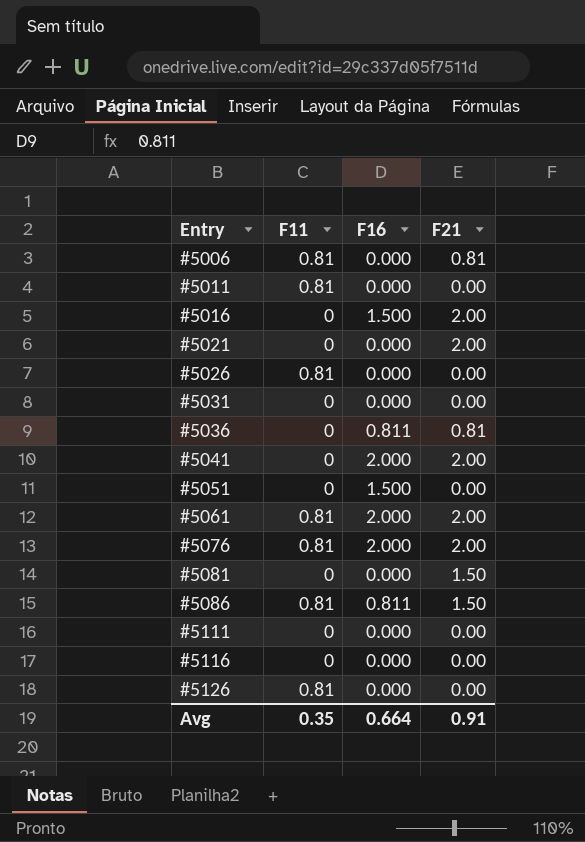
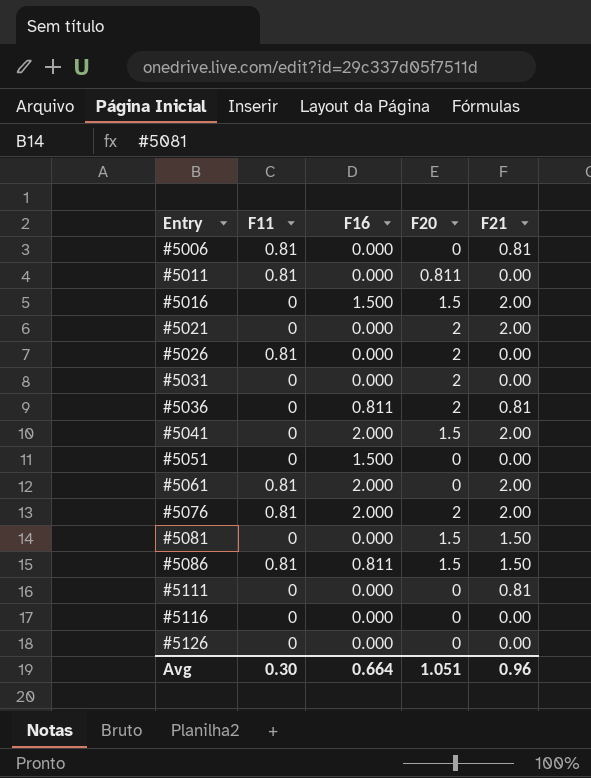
column F20 | position: none -> 4
#5111 | F21: 0.00 -> 0.81
#5126 | F11: 0.81 -> 0
Avg | F11: 0.35 -> 0.30
Avg | F21: 0.91 -> 0.96

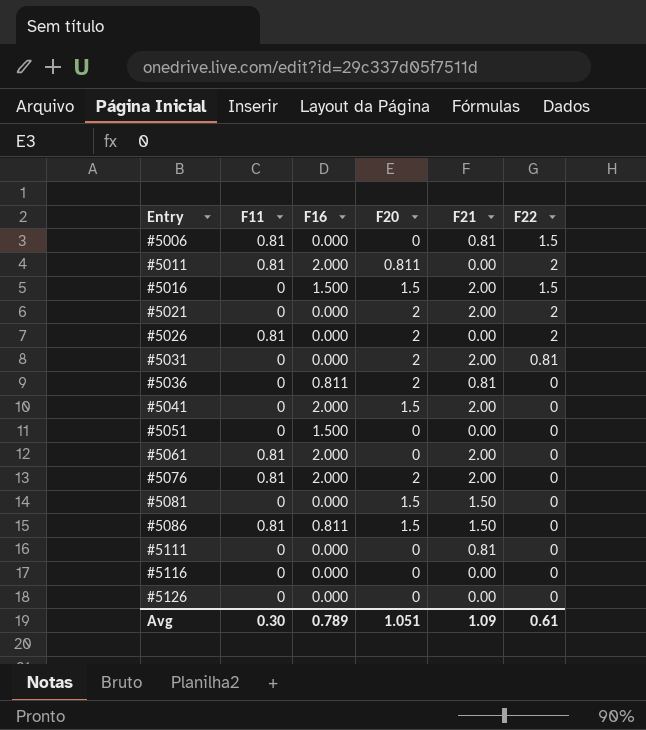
column F22 | position: none -> 6
#5011 | F16: 0.000 -> 2.000
#5031 | F21: 0.00 -> 2.00
Avg | F16: 0.664 -> 0.789
Avg | F21: 0.96 -> 1.09

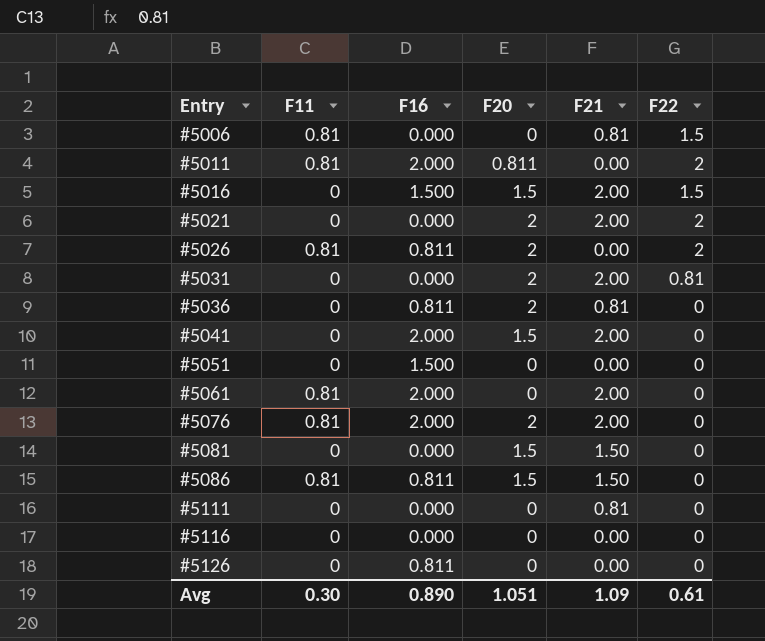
#5026 | F16: 0.000 -> 0.811
#5126 | F16: 0.000 -> 0.811
Avg | F16: 0.789 -> 0.890

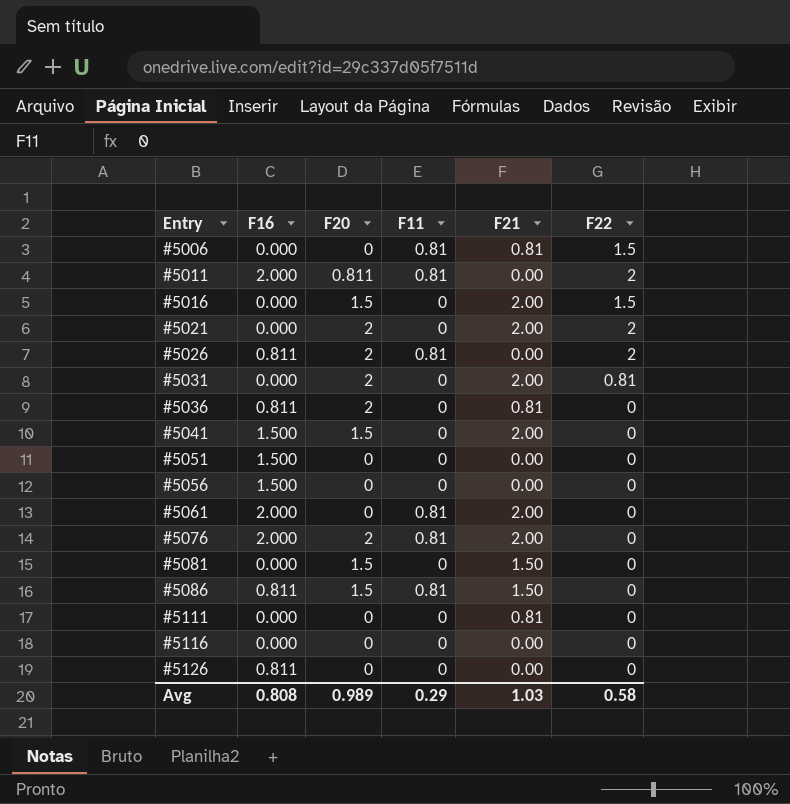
column F11 | position: 2 -> 4
#5016 | F16: 1.500 -> 0.000
#5041 | F16: 2.000 -> 1.500
row #5056: none -> 1.500 | 0 | 0 | 0.00 | 0
Avg | F16: 0.890 -> 0.808
Avg | F20: 1.051 -> 0.989
Avg | F11: 0.30 -> 0.29
Avg | F21: 1.09 -> 1.03
Avg | F22: 0.61 -> 0.58

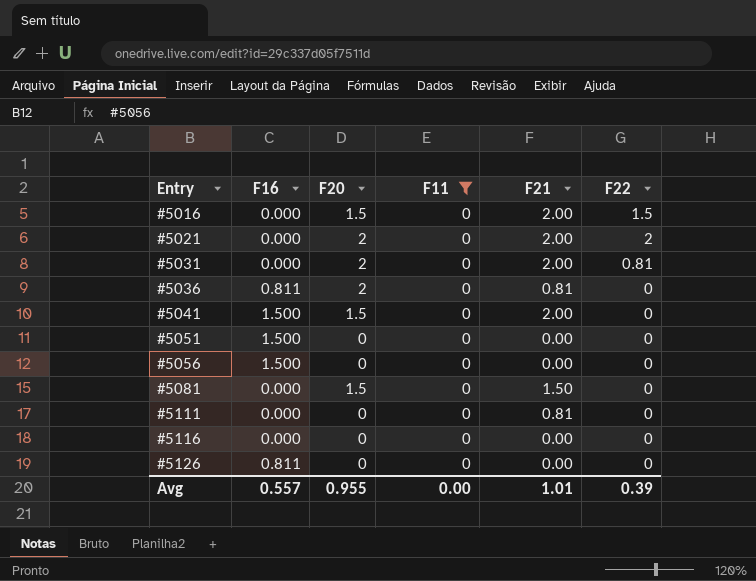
filter: none -> F11 = 0
Avg | F16: 0.808 -> 0.557
Avg | F20: 0.989 -> 0.955
Avg | F11: 0.29 -> 0.00
Avg | F21: 1.03 -> 1.01
Avg | F22: 0.58 -> 0.39

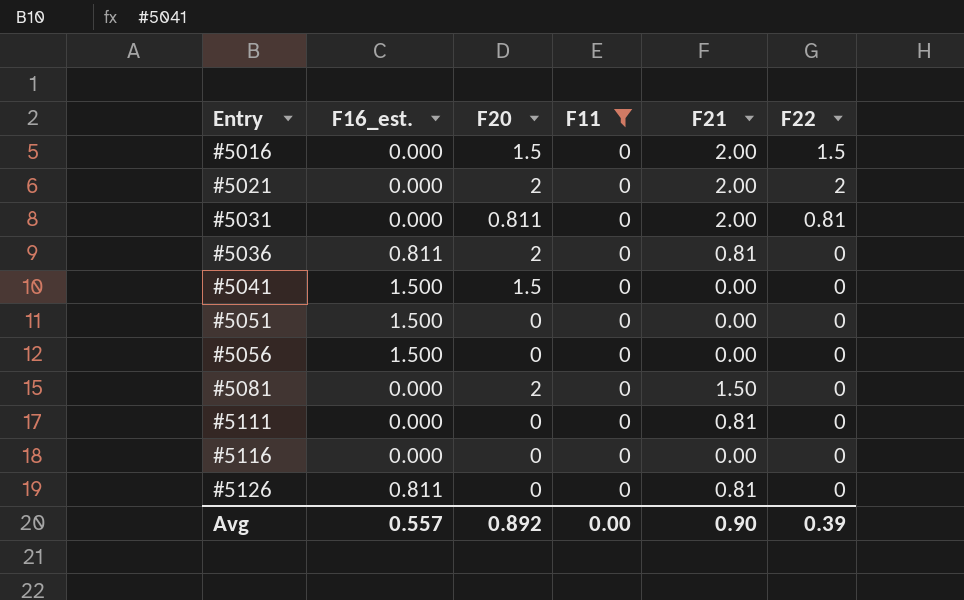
column name: F16 -> F16_est.
#5031 | F20: 2 -> 0.811
#5041 | F21: 2.00 -> 0.00
#5081 | F20: 1.5 -> 2
#5126 | F21: 0.00 -> 0.81
Avg | F20: 0.955 -> 0.892
Avg | F21: 1.01 -> 0.90

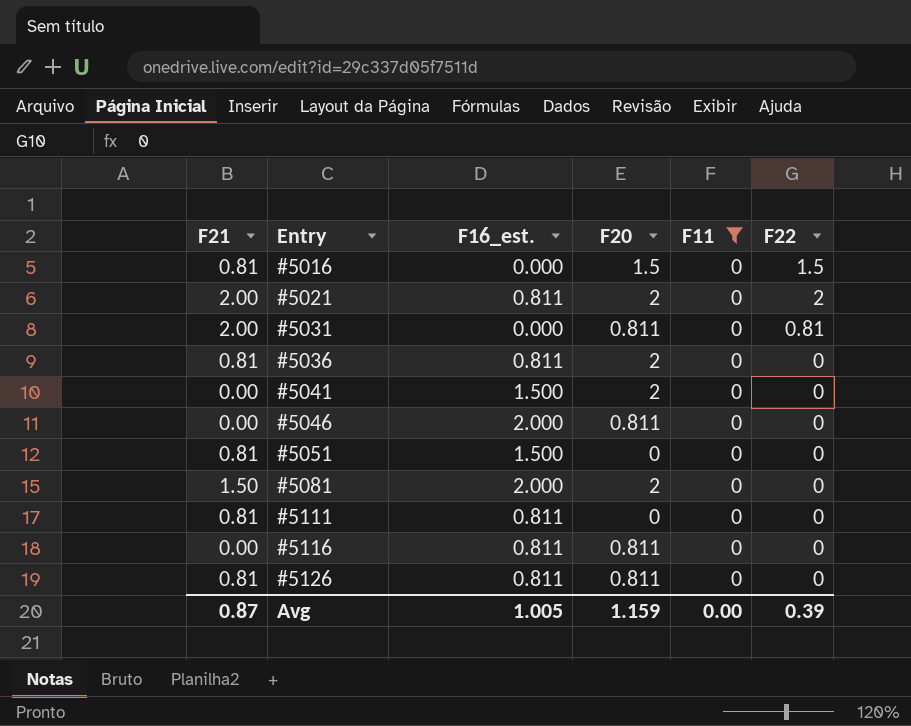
column F21 | position: 5 -> 1
row #5056: 1.500 | 0 | 0 | 0.00 | 0 -> none
#5016 | F21: 2.00 -> 0.81
#5021 | F16_est.: 0.000 -> 0.811
#5041 | F20: 1.5 -> 2
row #5046: none -> 0.00 | 2.000 | 0.811 | 0 | 0
#5051 | F21: 0.00 -> 0.81
#5081 | F16_est.: 0.000 -> 2.000
#5111 | F16_est.: 0.000 -> 0.811
#5116 | F16_est.: 0.000 -> 0.811
#5116 | F20: 0 -> 0.811
#5126 | F20: 0 -> 0.811
Avg | F21: 0.90 -> 0.87
Avg | F16_est.: 0.557 -> 1.005
Avg | F20: 0.892 -> 1.159

